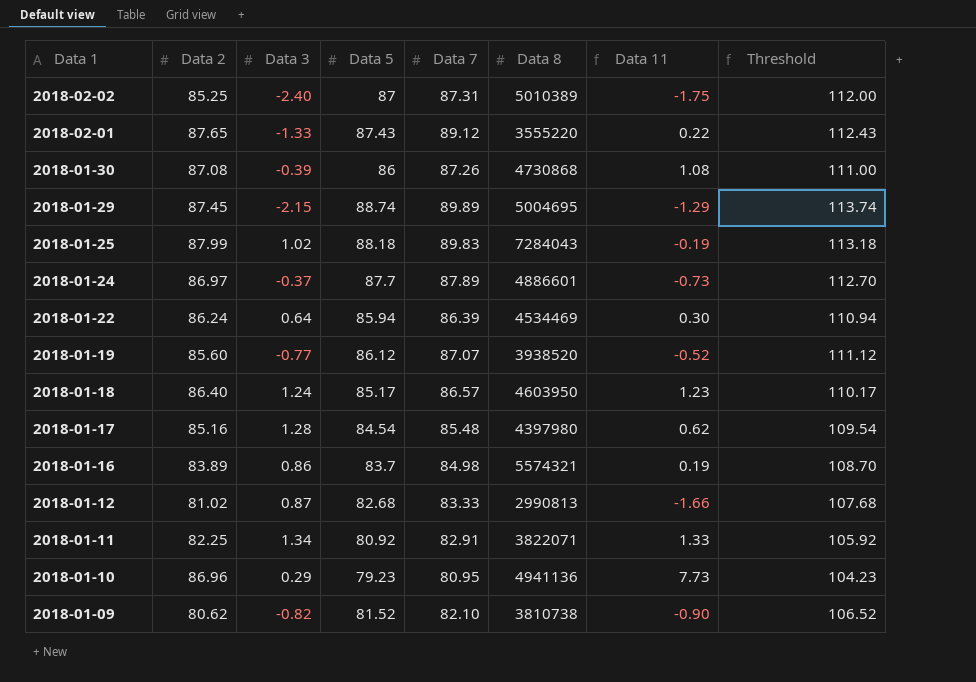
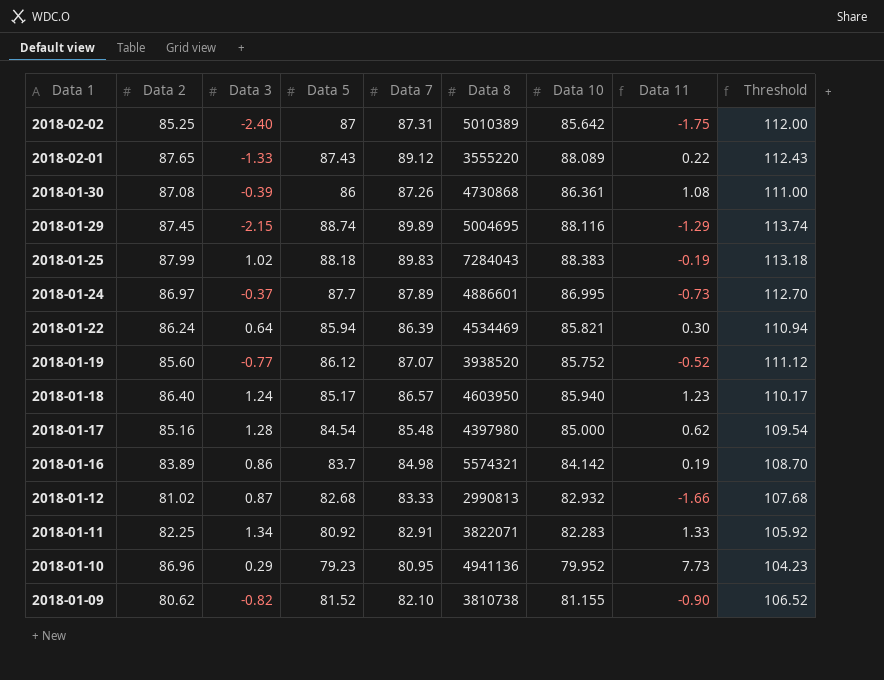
column Data 10 | position: none -> 7

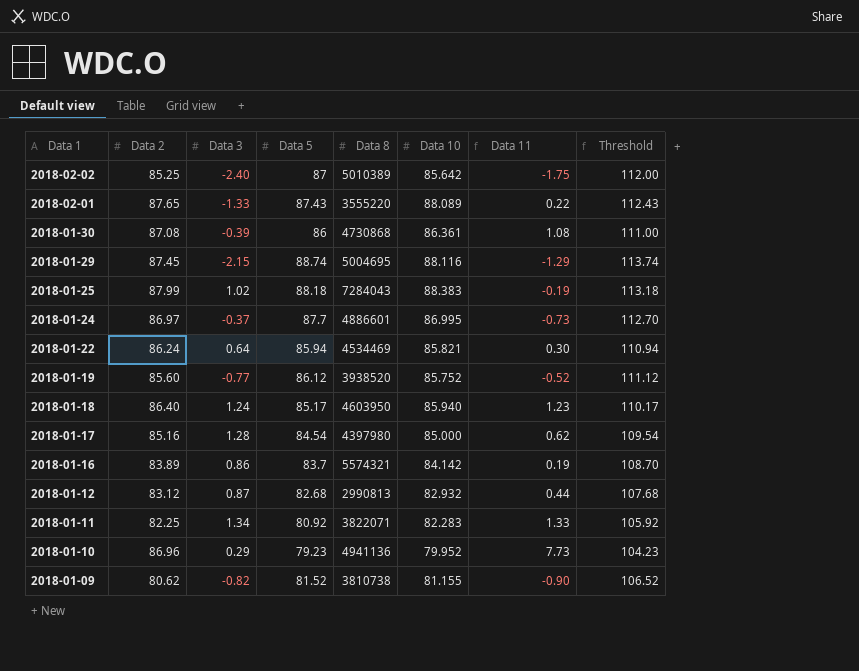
column Data 7 | position: 5 -> none
2018-01-12 | Data 2: 81.02 -> 83.12
2018-01-12 | Data 11: -1.66 -> 0.44

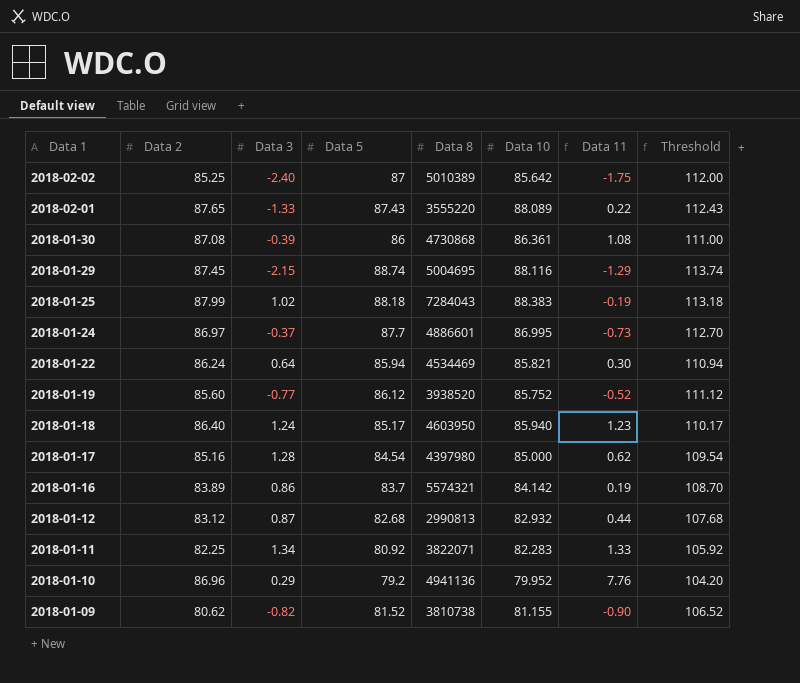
2018-01-10 | Data 5: 79.23 -> 79.2
2018-01-10 | Data 11: 7.73 -> 7.76
2018-01-10 | Threshold: 104.23 -> 104.20

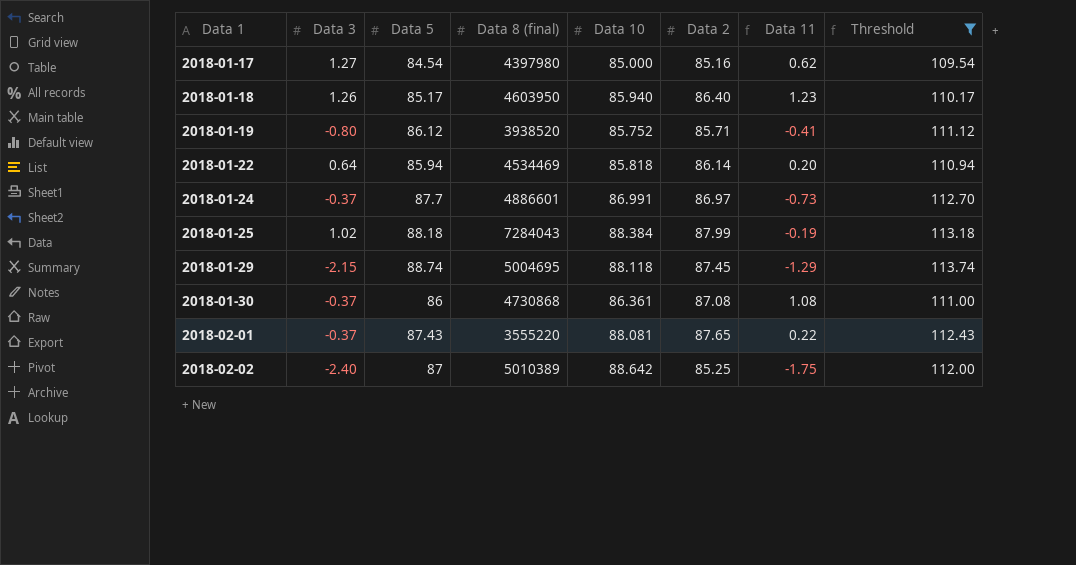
filter: none -> Threshold >= 109.54
row order: Data 1 descending -> Data 1 ascending
column name: Data 8 -> Data 8 (final)
column Data 2 | position: 2 -> 6
2018-01-17 | Data 3: 1.28 -> 1.27
2018-01-18 | Data 3: 1.24 -> 1.26
2018-01-19 | Data 3: -0.77 -> -0.80
2018-01-19 | Data 2: 85.60 -> 85.71
2018-01-19 | Data 11: -0.52 -> -0.41
2018-01-22 | Data 10: 85.821 -> 85.818
2018-01-22 | Data 2: 86.24 -> 86.14
2018-01-22 | Data 11: 0.30 -> 0.20
2018-01-24 | Data 10: 86.995 -> 86.991
2018-01-25 | Data 10: 88.383 -> 88.384
2018-01-29 | Data 10: 88.116 -> 88.118
2018-01-30 | Data 3: -0.39 -> -0.37
2018-02-01 | Data 3: -1.33 -> -0.37
2018-02-01 | Data 10: 88.089 -> 88.081
2018-02-02 | Data 10: 85.642 -> 88.642

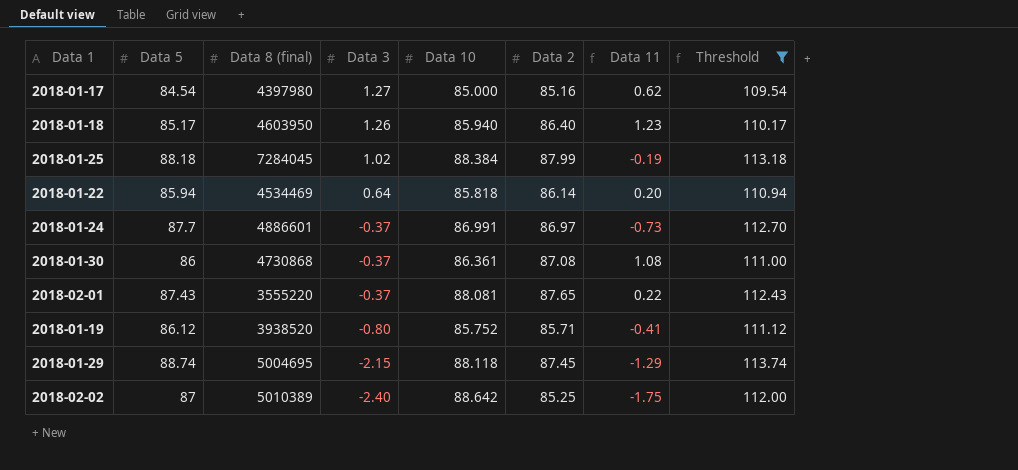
row order: Data 1 ascending -> Data 3 descending
column Data 3 | position: 2 -> 4
2018-01-25 | Data 8 (final): 7284043 -> 7284045

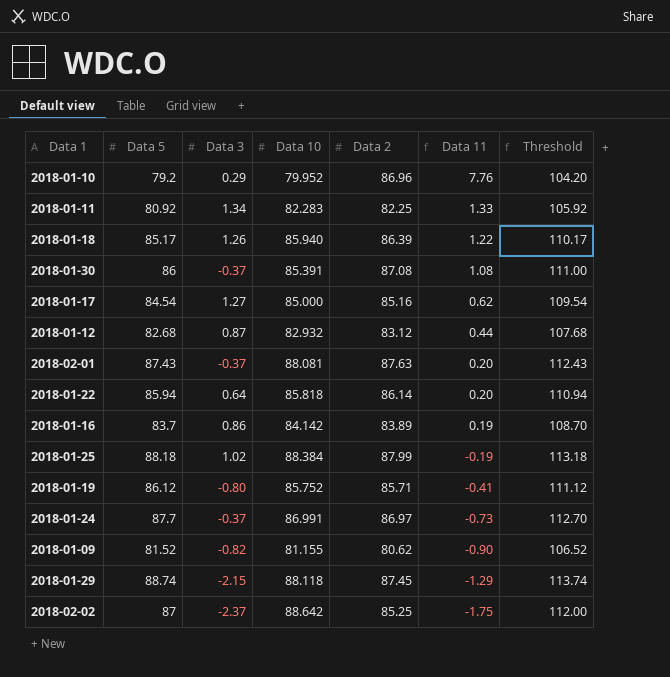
filter: Threshold >= 109.54 -> none
row order: Data 3 descending -> Data 11 descending
column Data 8 (final) | position: 3 -> none
2018-01-18 | Data 2: 86.40 -> 86.39
2018-01-18 | Data 11: 1.23 -> 1.22
2018-01-30 | Data 10: 86.361 -> 85.391
2018-02-01 | Data 2: 87.65 -> 87.63
2018-02-01 | Data 11: 0.22 -> 0.20
2018-02-02 | Data 3: -2.40 -> -2.37

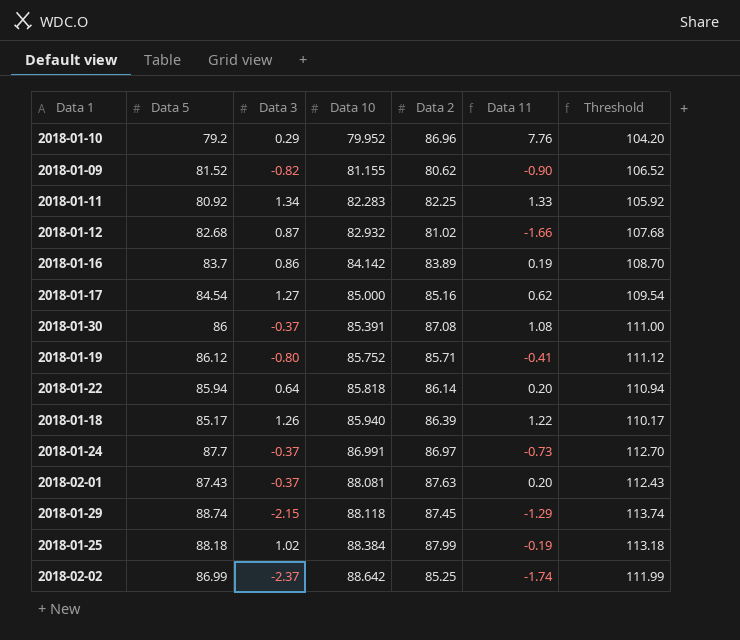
row order: Data 11 descending -> Data 10 ascending
2018-01-12 | Data 2: 83.12 -> 81.02
2018-01-12 | Data 11: 0.44 -> -1.66
2018-02-02 | Data 5: 87 -> 86.99
2018-02-02 | Data 11: -1.75 -> -1.74
2018-02-02 | Threshold: 112.00 -> 111.99

